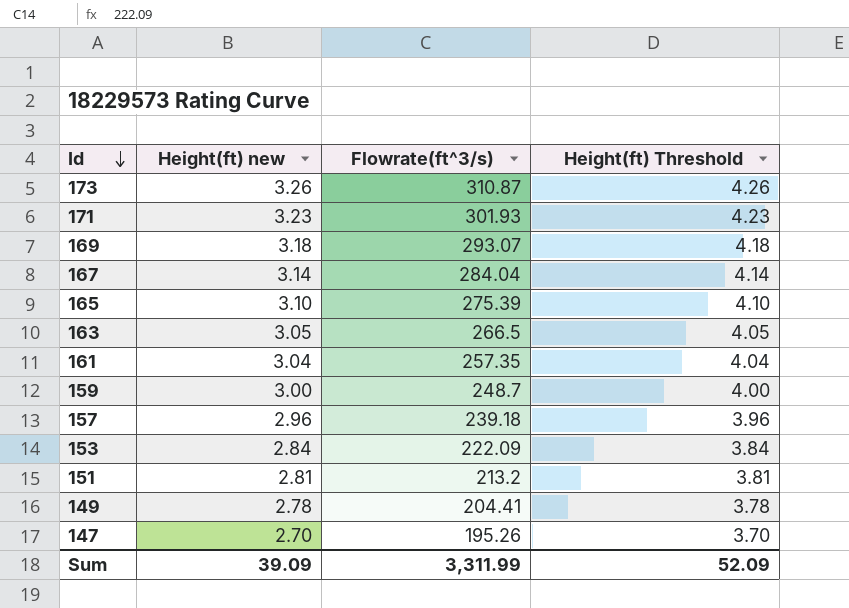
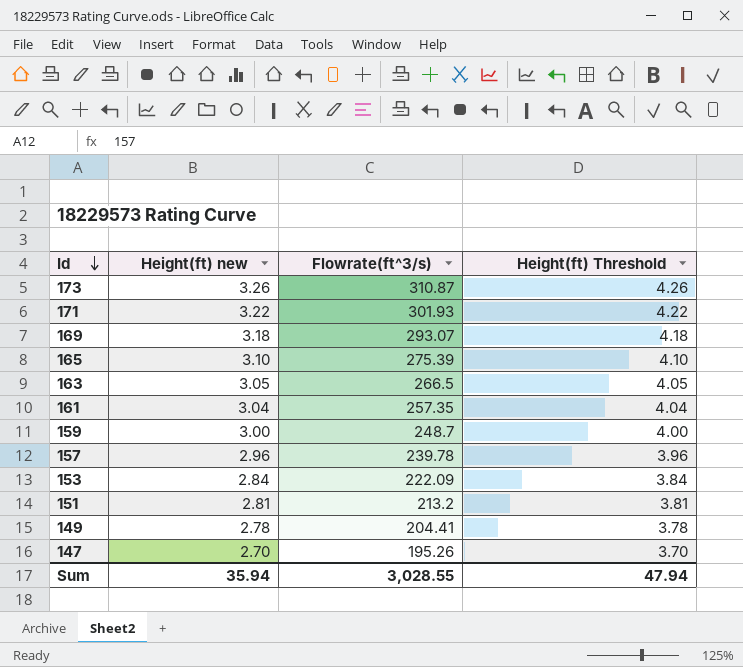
row 167: 3.14 | 284.04 | 4.14 -> none
171 | Height(ft) new: 3.23 -> 3.22
171 | Height(ft) Threshold: 4.23 -> 4.22
157 | Flowrate(ft^3/s): 239.18 -> 239.78
Sum | Height(ft) new: 39.09 -> 35.94
Sum | Flowrate(ft^3/s): 3,311.99 -> 3,028.55
Sum | Height(ft) Threshold: 52.09 -> 47.94

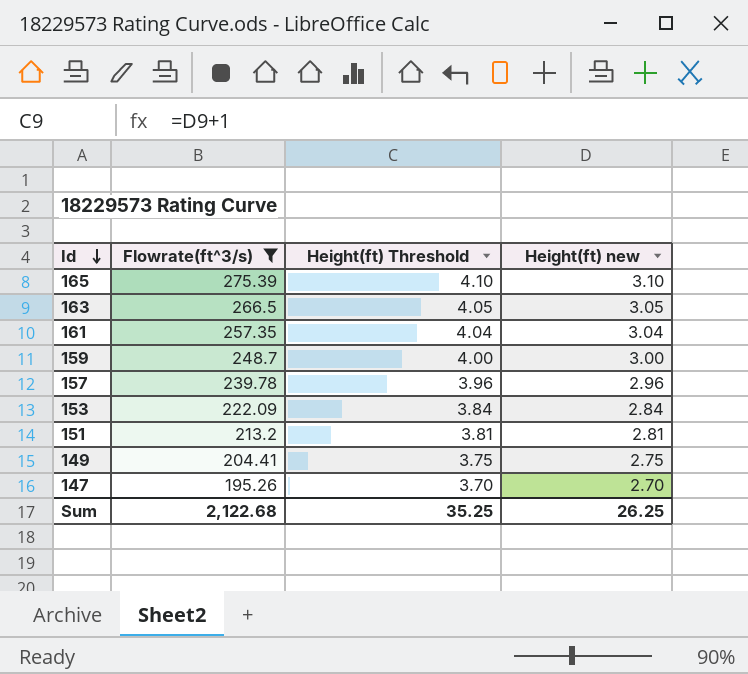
filter: none -> Flowrate(ft^3/s) <= 275.39
column Height(ft) new | position: 2 -> 4
149 | Height(ft) Threshold: 3.78 -> 3.75
149 | Height(ft) new: 2.78 -> 2.75
Sum | Flowrate(ft^3/s): 3,028.55 -> 2,122.68
Sum | Height(ft) Threshold: 47.94 -> 35.25
Sum | Height(ft) new: 35.94 -> 26.25

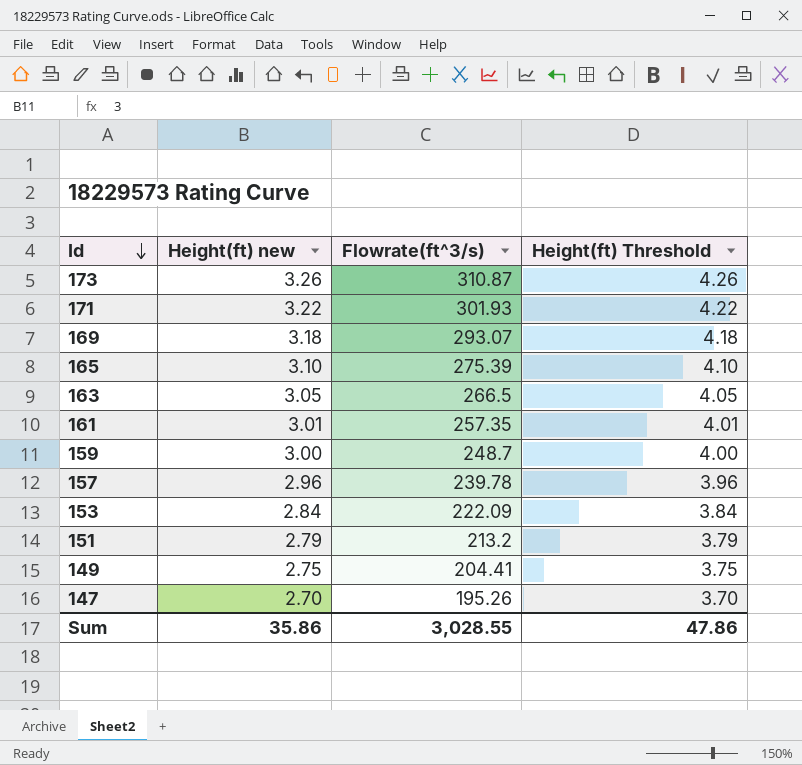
filter: Flowrate(ft^3/s) <= 275.39 -> none
column Height(ft) new | position: 4 -> 2
161 | Height(ft) new: 3.04 -> 3.01
161 | Height(ft) Threshold: 4.04 -> 4.01
151 | Height(ft) new: 2.81 -> 2.79
151 | Height(ft) Threshold: 3.81 -> 3.79
Sum | Height(ft) new: 26.25 -> 35.86
Sum | Flowrate(ft^3/s): 2,122.68 -> 3,028.55
Sum | Height(ft) Threshold: 35.25 -> 47.86

